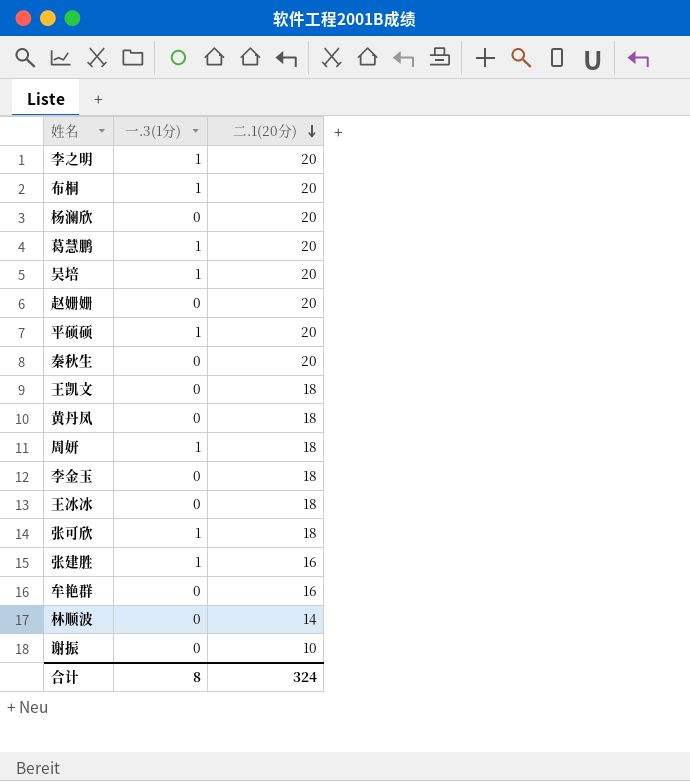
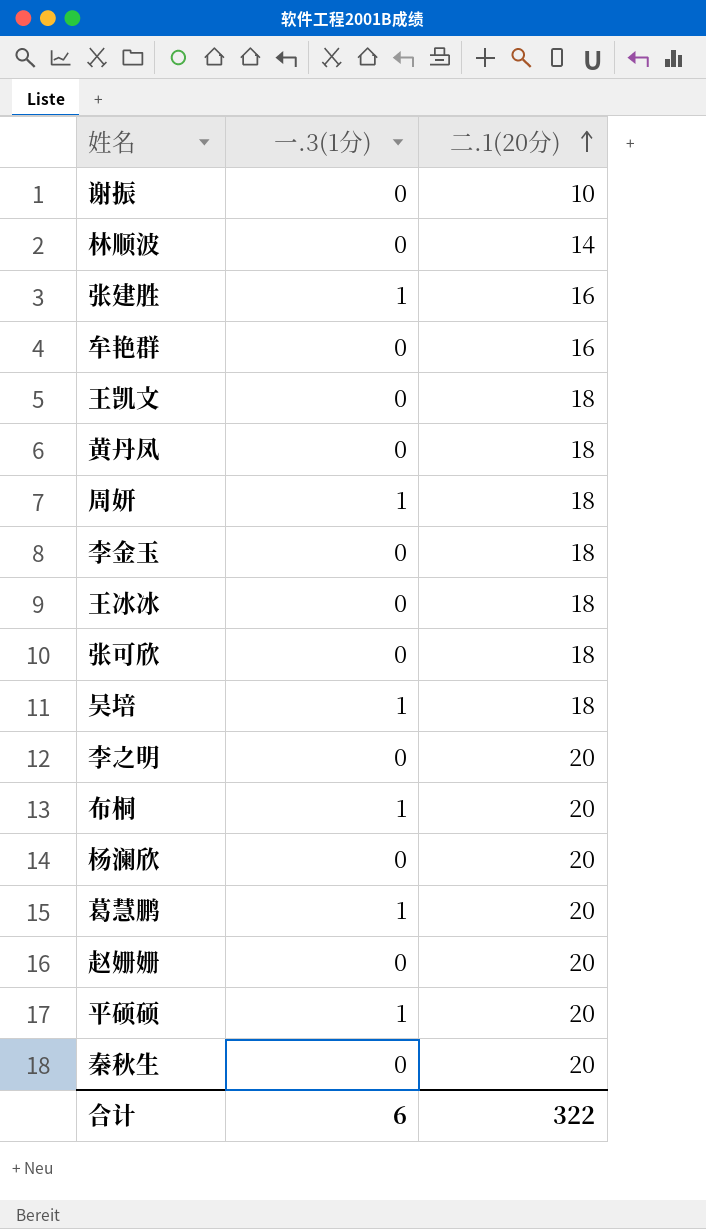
row order: 二.1(20分) descending -> 二.1(20分) ascending
张可欣 | 一.3(1分): 1 -> 0
吴培 | 二.1(20分): 20 -> 18
李之明 | 一.3(1分): 1 -> 0
合计 | 一.3(1分): 8 -> 6
合计 | 二.1(20分): 324 -> 322

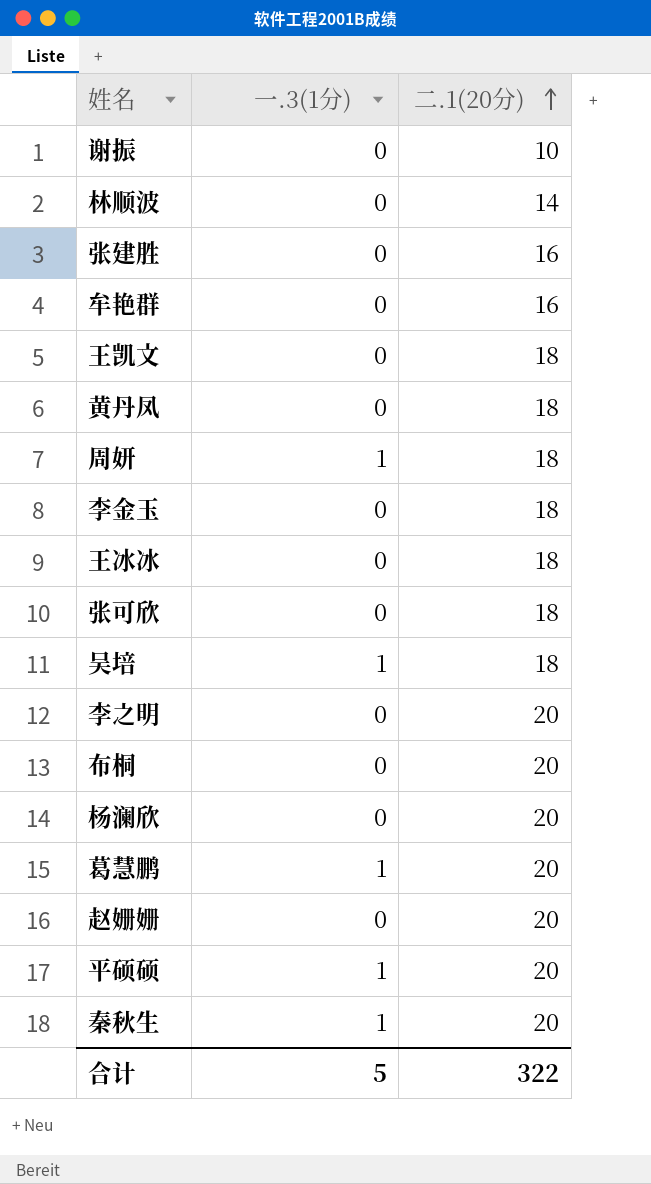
张建胜 | 一.3(1分): 1 -> 0
布桐 | 一.3(1分): 1 -> 0
秦秋生 | 一.3(1分): 0 -> 1
合计 | 一.3(1分): 6 -> 5

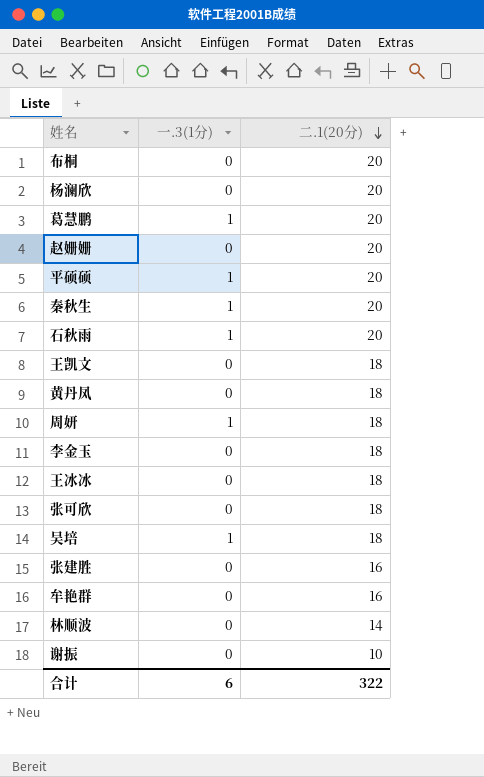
row order: 二.1(20分) ascending -> 二.1(20分) descending
row 李之明: 0 | 20 -> none
row 石秋雨: none -> 1 | 20
合计 | 一.3(1分): 5 -> 6

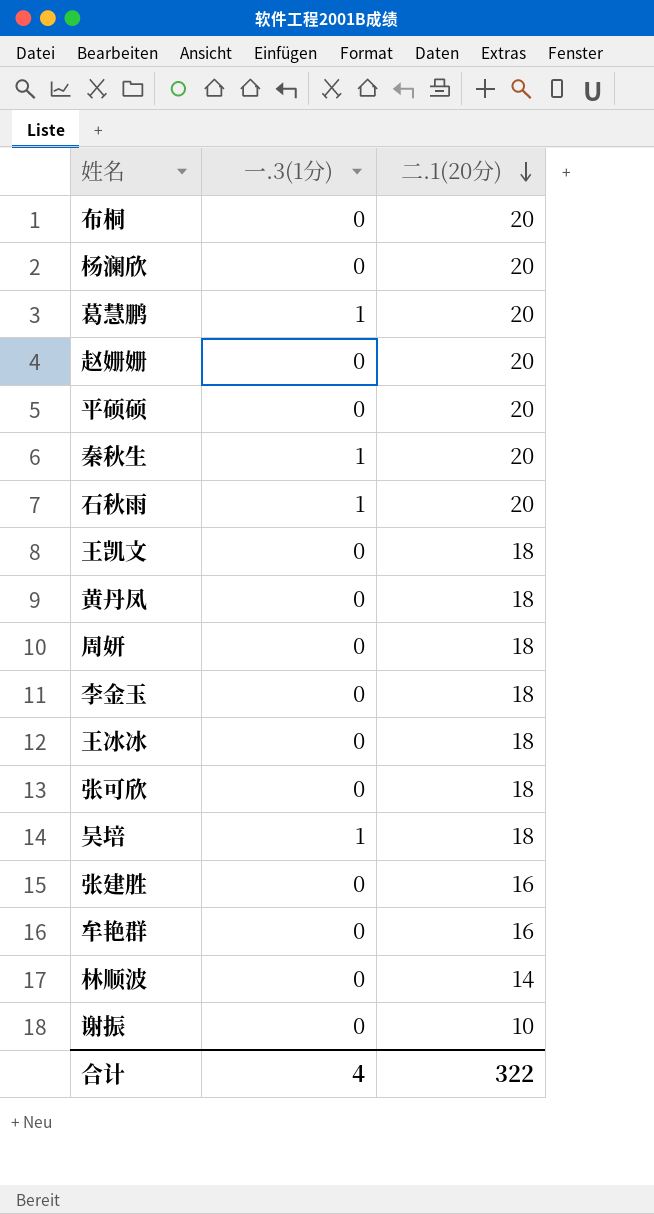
平硕硕 | 一.3(1分): 1 -> 0
周妍 | 一.3(1分): 1 -> 0
合计 | 一.3(1分): 6 -> 4

